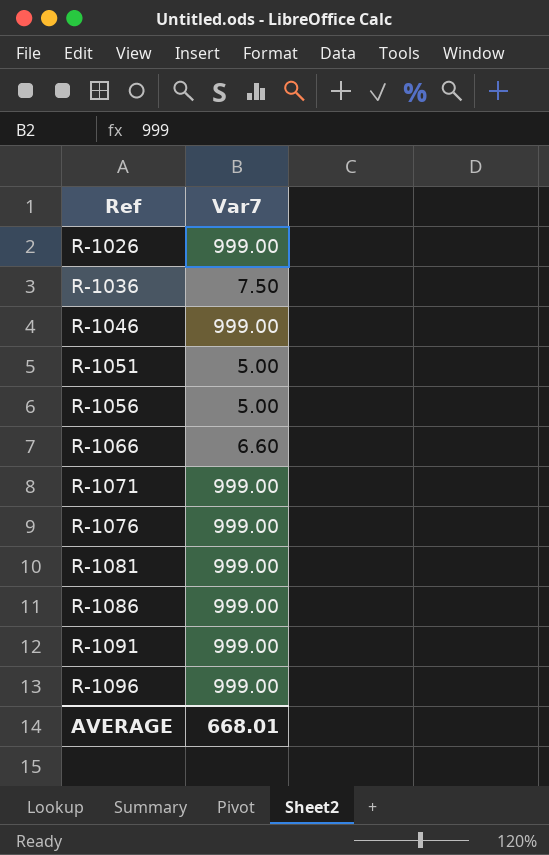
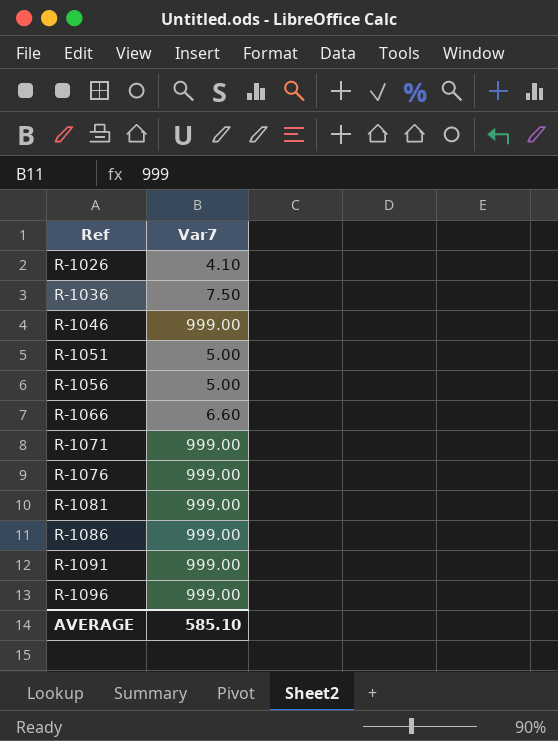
R-1026 | Var7: 999.00 -> 4.10
AVERAGE | Var7: 668.01 -> 585.10

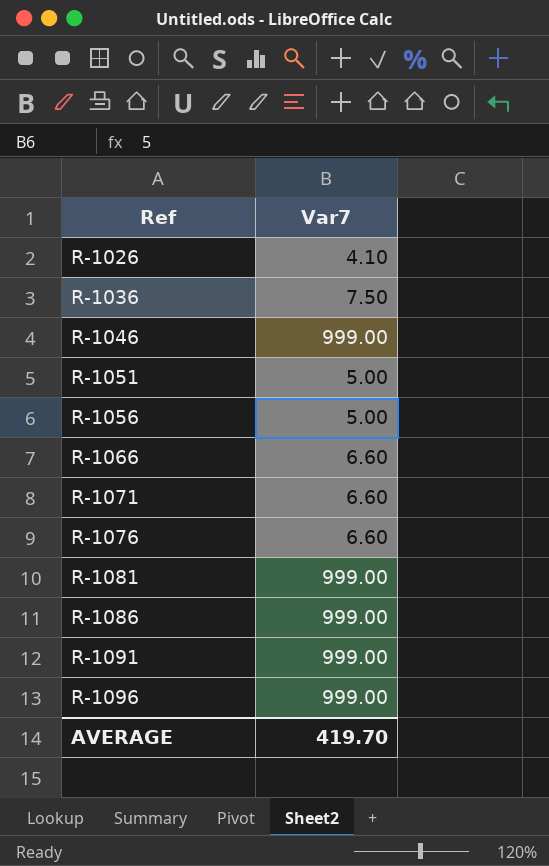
R-1071 | Var7: 999.00 -> 6.60
R-1076 | Var7: 999.00 -> 6.60
AVERAGE | Var7: 585.10 -> 419.70

